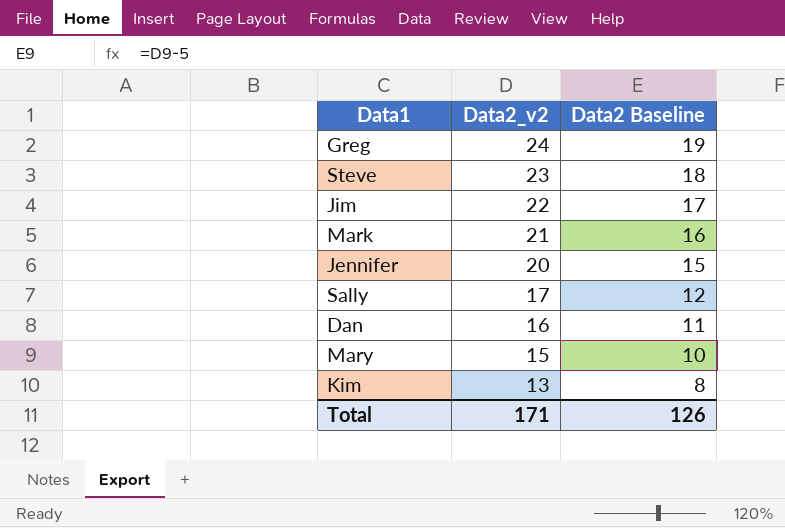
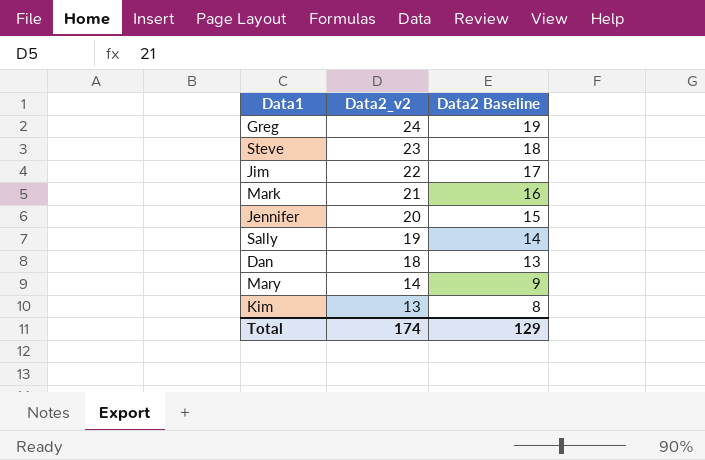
Sally | Data2_v2: 17 -> 19
Sally | Data2 Baseline: 12 -> 14
Dan | Data2_v2: 16 -> 18
Dan | Data2 Baseline: 11 -> 13
Mary | Data2_v2: 15 -> 14
Mary | Data2 Baseline: 10 -> 9
Total | Data2_v2: 171 -> 174
Total | Data2 Baseline: 126 -> 129

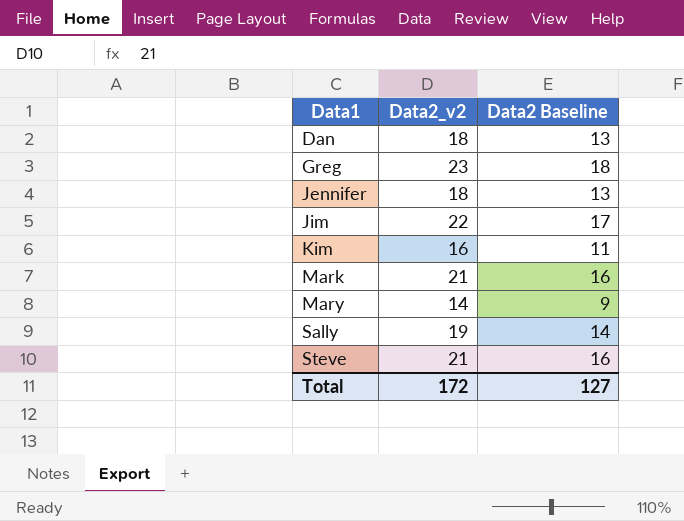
row order: Data2_v2 descending -> Data1 ascending
Greg | Data2_v2: 24 -> 23
Greg | Data2 Baseline: 19 -> 18
Jennifer | Data2_v2: 20 -> 18
Jennifer | Data2 Baseline: 15 -> 13
Kim | Data2_v2: 13 -> 16
Kim | Data2 Baseline: 8 -> 11
Steve | Data2_v2: 23 -> 21
Steve | Data2 Baseline: 18 -> 16
Total | Data2_v2: 174 -> 172
Total | Data2 Baseline: 129 -> 127

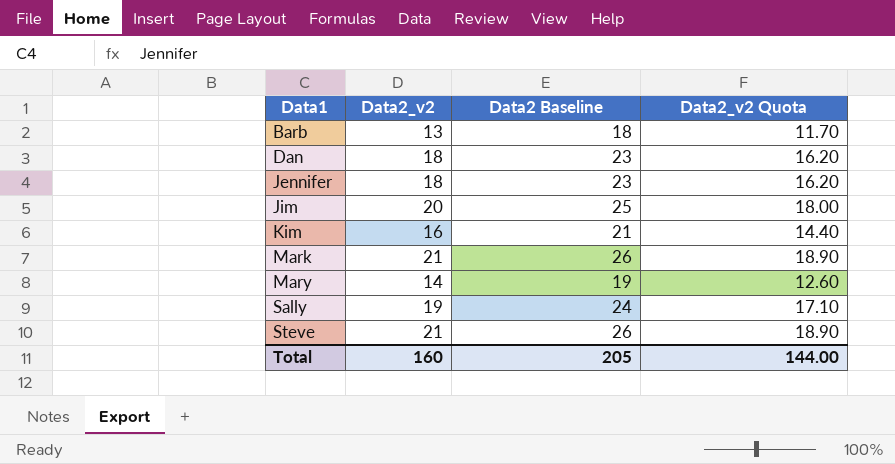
column Data2 Baseline | formula: [Data2_v2] - 5 -> [Data2_v2] + 5
column Data2_v2 Quota | formula: none -> [Data2_v2] * 0.9
row Greg: 23 | 18 -> none
row Barb: none -> 13 | 18 | 11.70
Jim | Data2_v2: 22 -> 20
Total | Data2_v2: 172 -> 160
Total | Data2 Baseline: 127 -> 205

